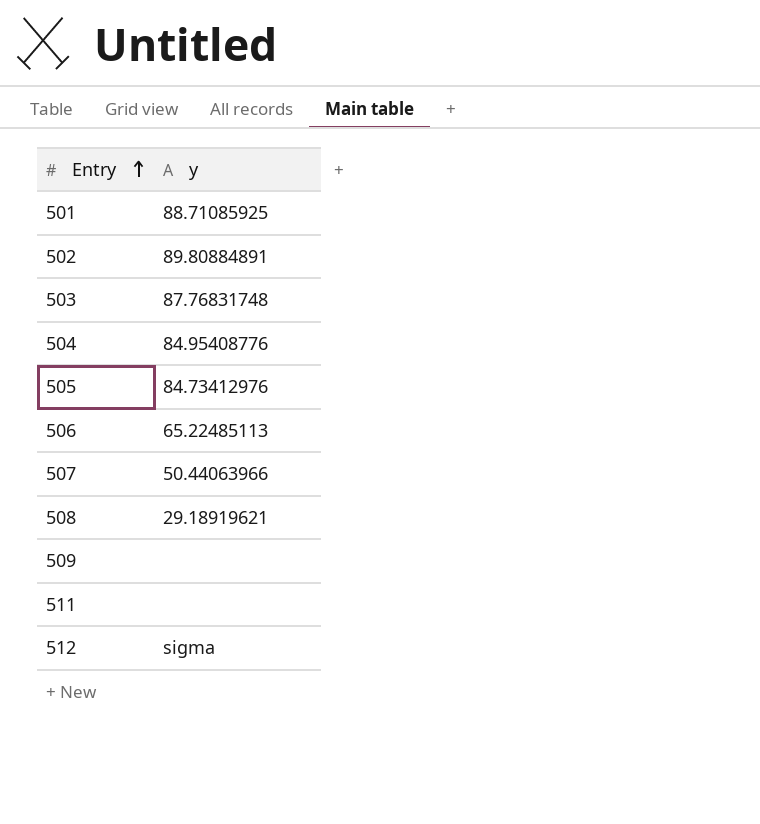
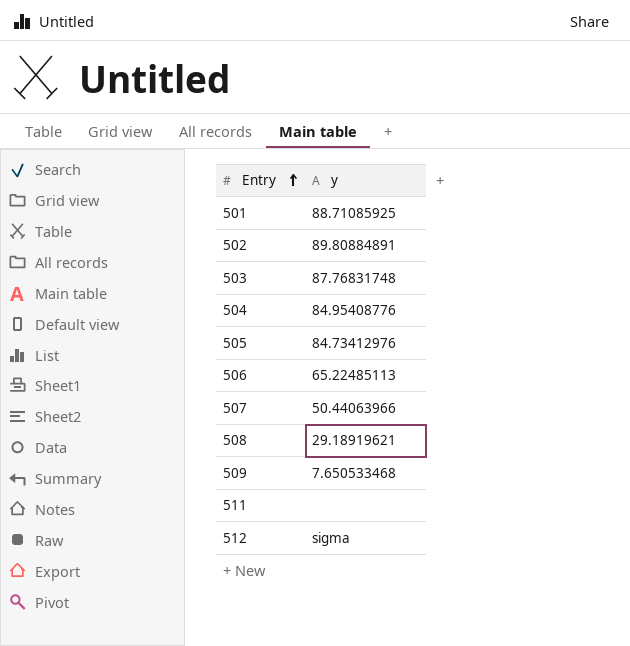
509 | y: none -> 7.650533468

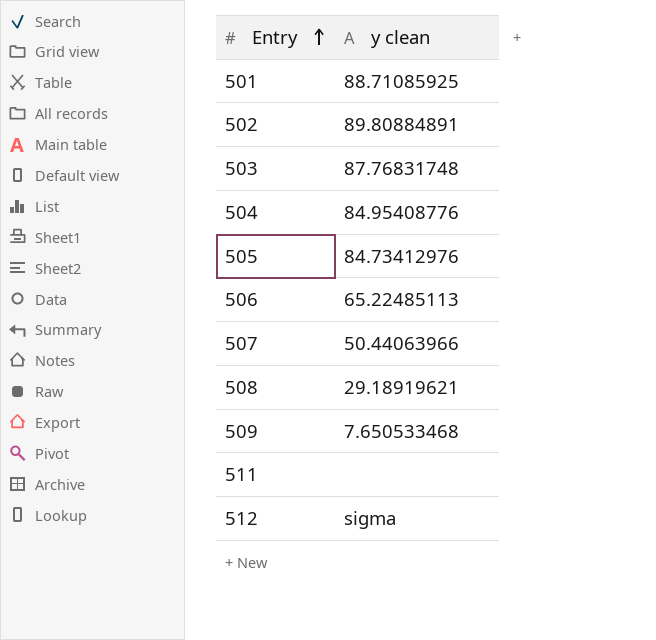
column name: y -> y clean

